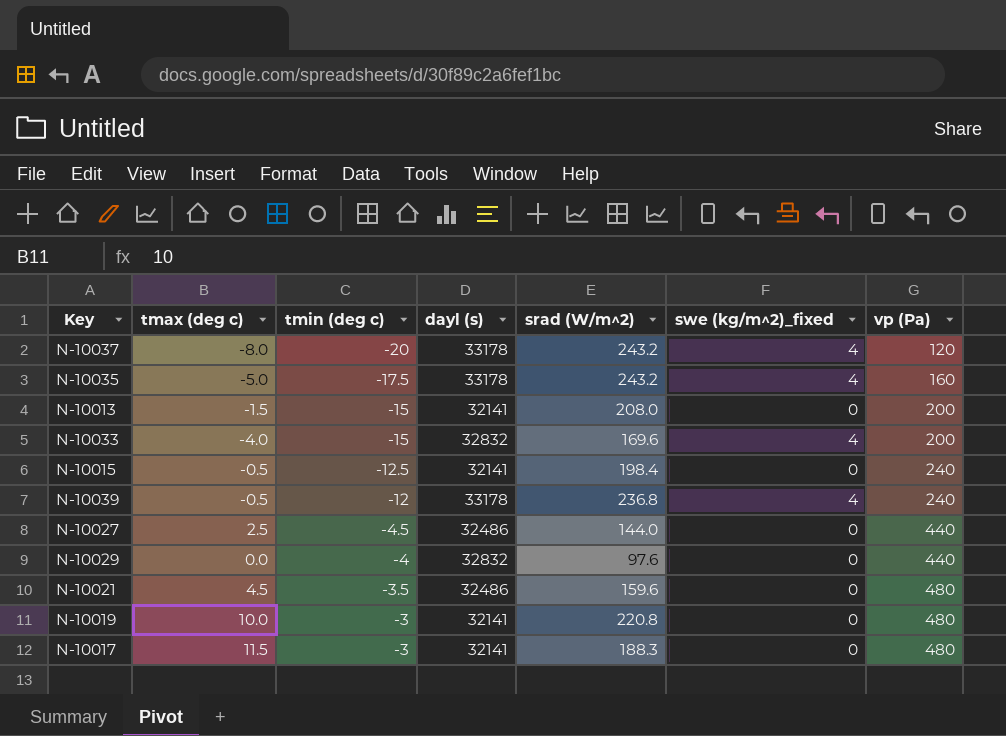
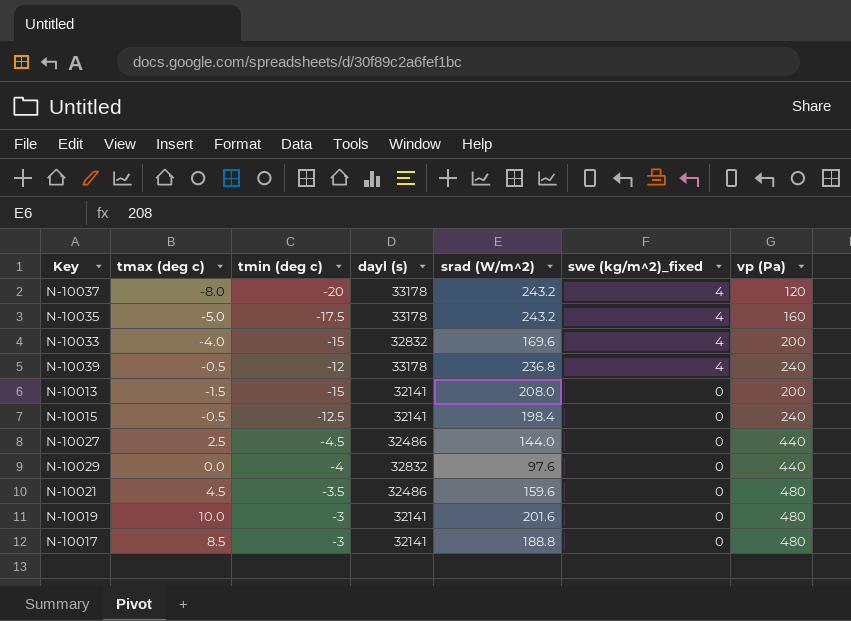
row order: tmin (deg c) ascending -> swe (kg/m^2)_fixed descending
N-10019 | srad (W/m^2): 220.8 -> 201.6
N-10017 | tmax (deg c): 11.5 -> 8.5
N-10017 | srad (W/m^2): 188.3 -> 188.8

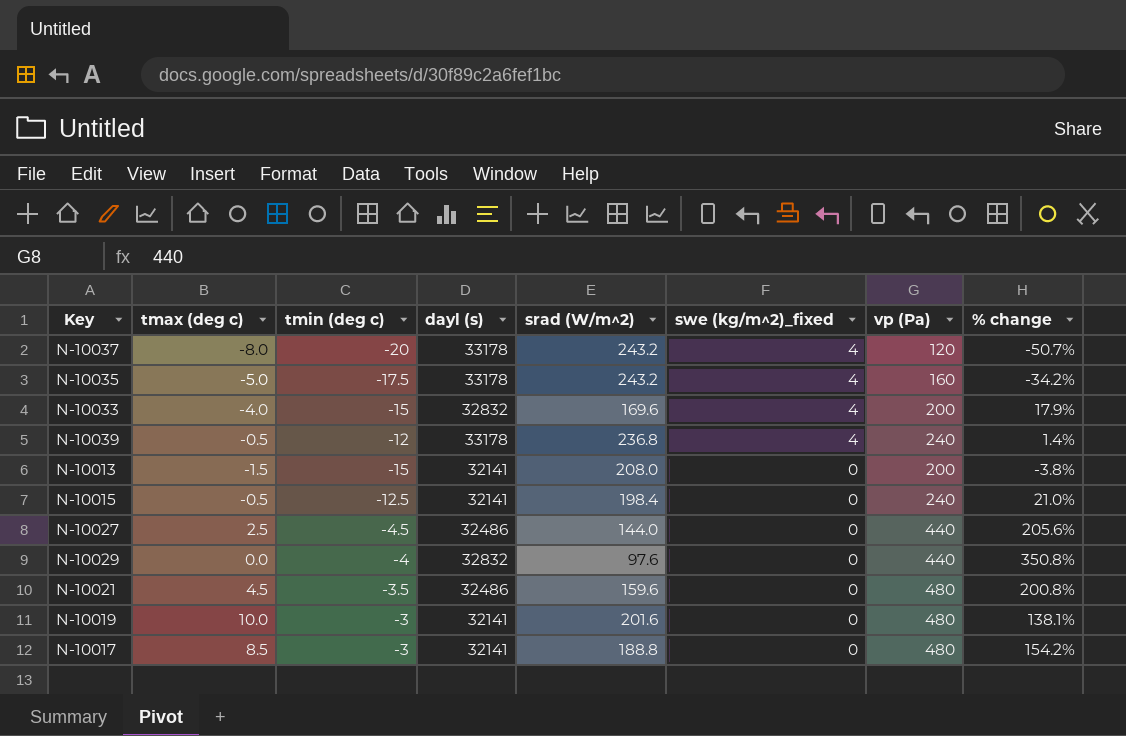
column % change | formula: none -> ([vp (Pa)] - [srad (W/m^2)]) / [srad (W/m^2)]

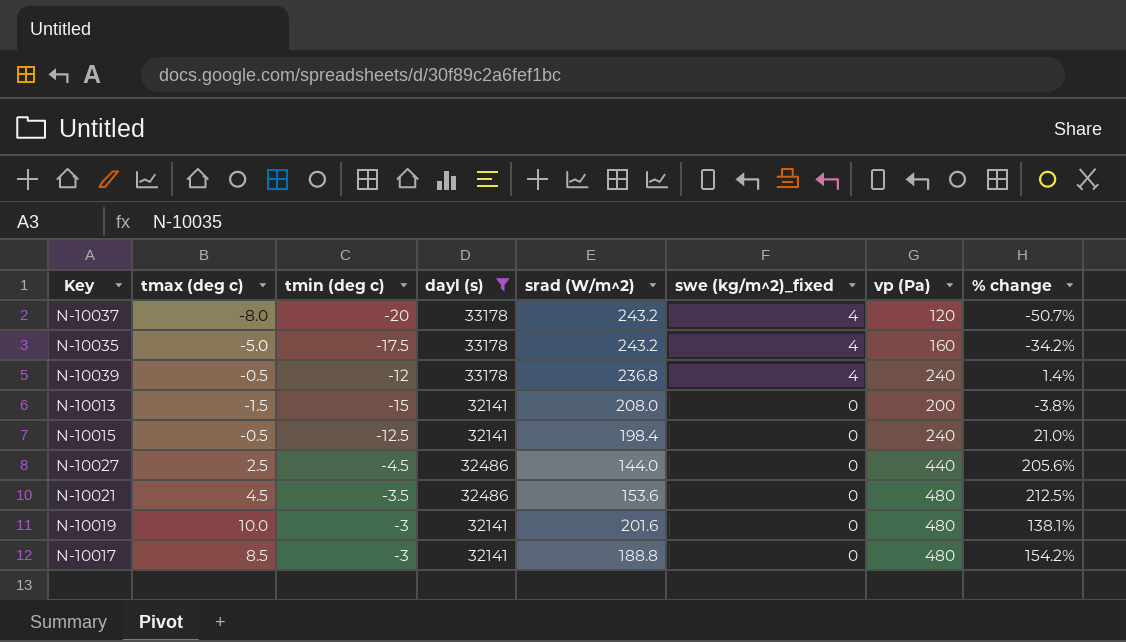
filter: none -> dayl (s) != 32832
N-10021 | srad (W/m^2): 159.6 -> 153.6
N-10021 | % change: 200.8% -> 212.5%

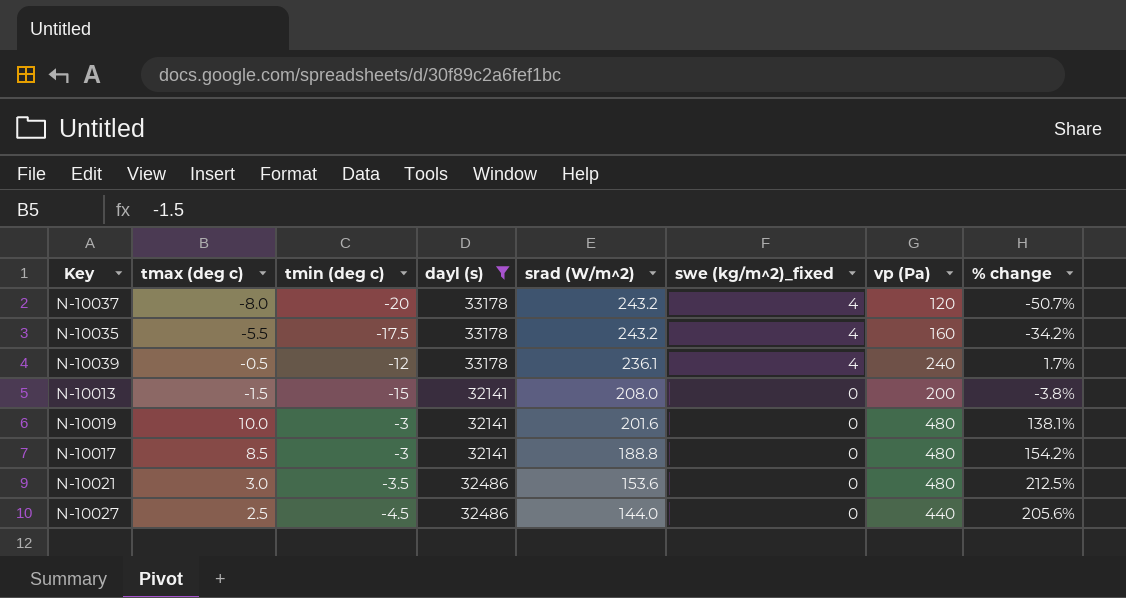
row order: swe (kg/m^2)_fixed descending -> srad (W/m^2) descending
row N-10015: -0.5 | -12.5 | 32141 | 198.4 | 0 | 240 | 21.0% -> none
N-10035 | tmax (deg c): -5.0 -> -5.5
N-10039 | srad (W/m^2): 236.8 -> 236.1
N-10039 | % change: 1.4% -> 1.7%
N-10021 | tmax (deg c): 4.5 -> 3.0

